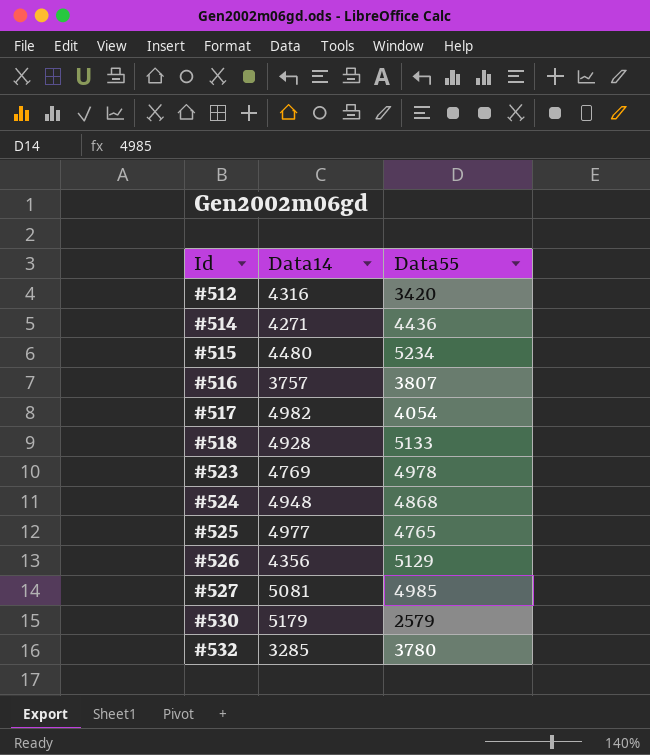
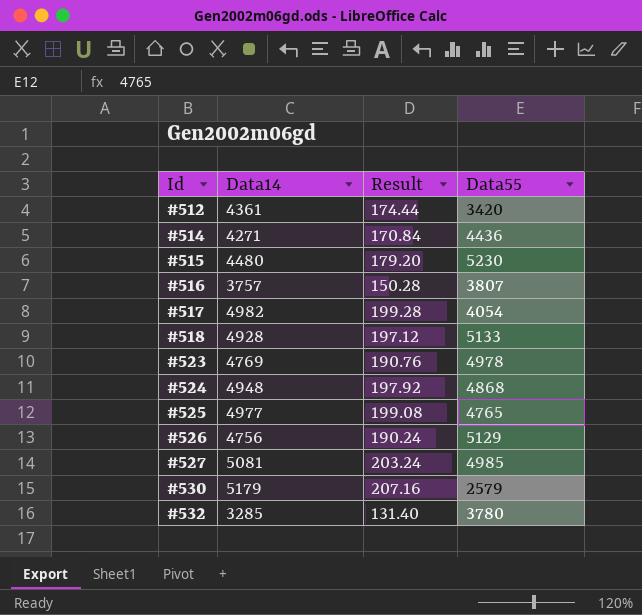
column Result | formula: none -> [Data14] * 0.04
#512 | Data14: 4316 -> 4361
#515 | Data55: 5234 -> 5230
#526 | Data14: 4356 -> 4756

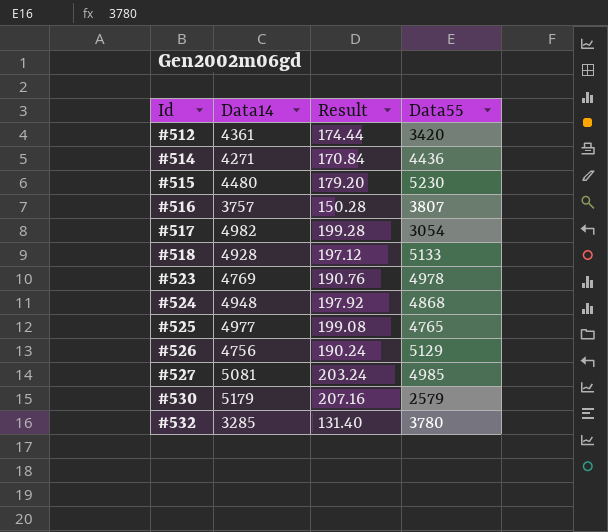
#517 | Data55: 4054 -> 3054

